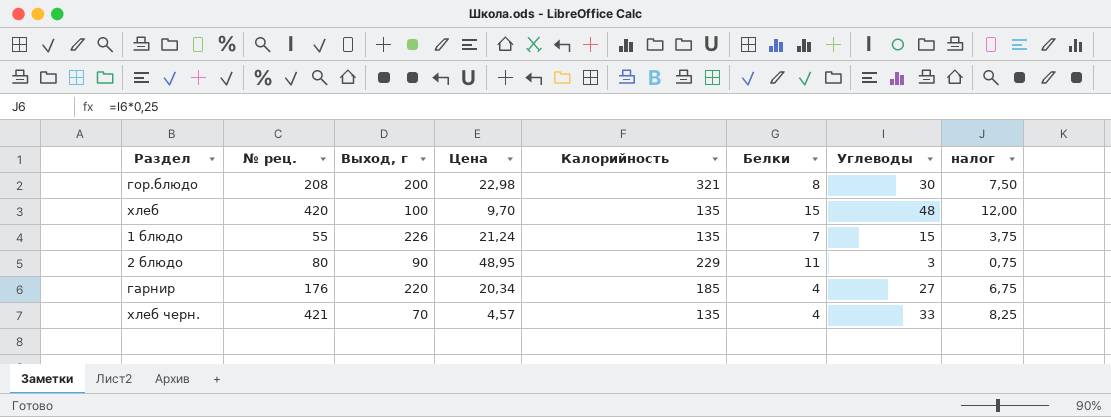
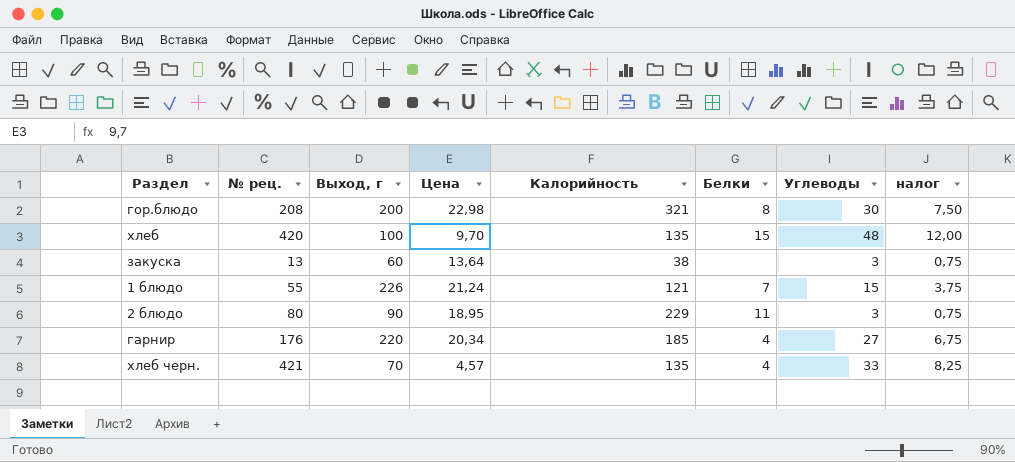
row закуска: none -> 13 | 60 | 13,64 | 38 | none | 3 | 0,75
1 блюдо | Калорийность: 135 -> 121
2 блюдо | Цена: 48,95 -> 18,95

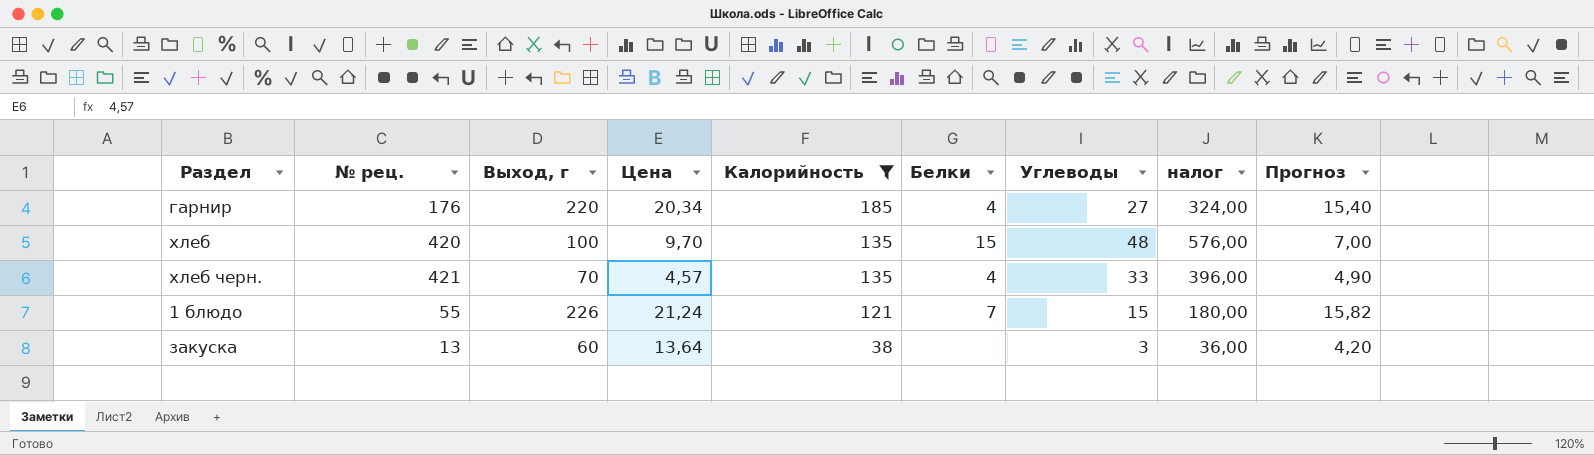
filter: none -> Калорийность <= 185
row order: none -> Калорийность descending
column налог | formula: [Углеводы] * 0,25 -> [Углеводы] * 12
column Прогноз | formula: none -> [Выход, г] * 0,07

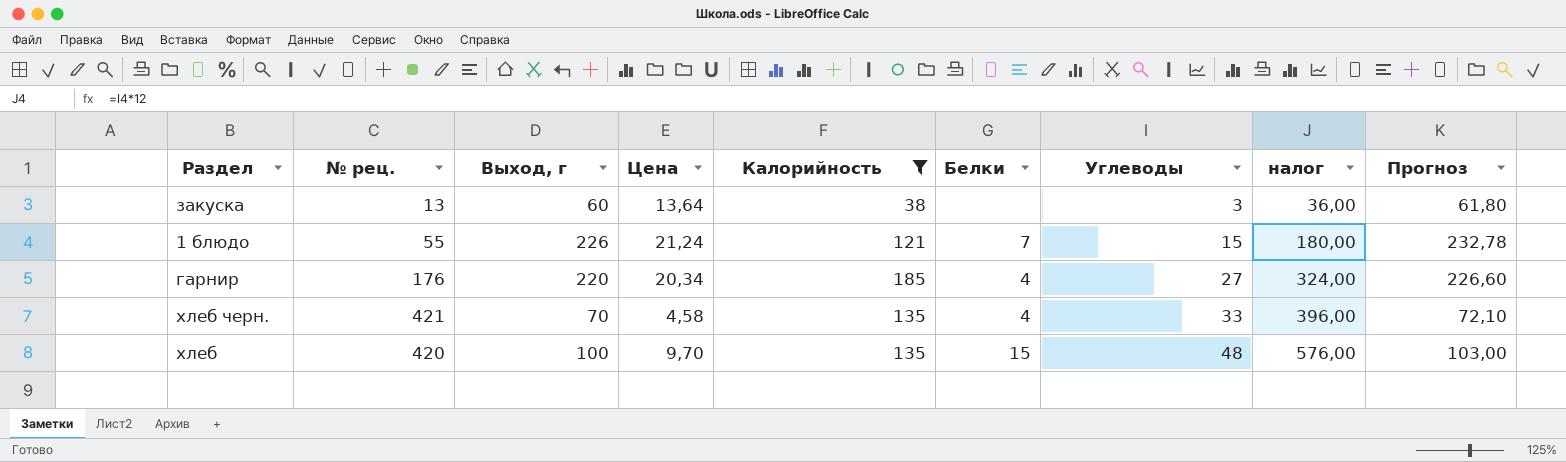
row order: Калорийность descending -> Углеводы ascending
column Прогноз | formula: [Выход, г] * 0,07 -> [Выход, г] * 1,03
хлеб черн. | Цена: 4,57 -> 4,58

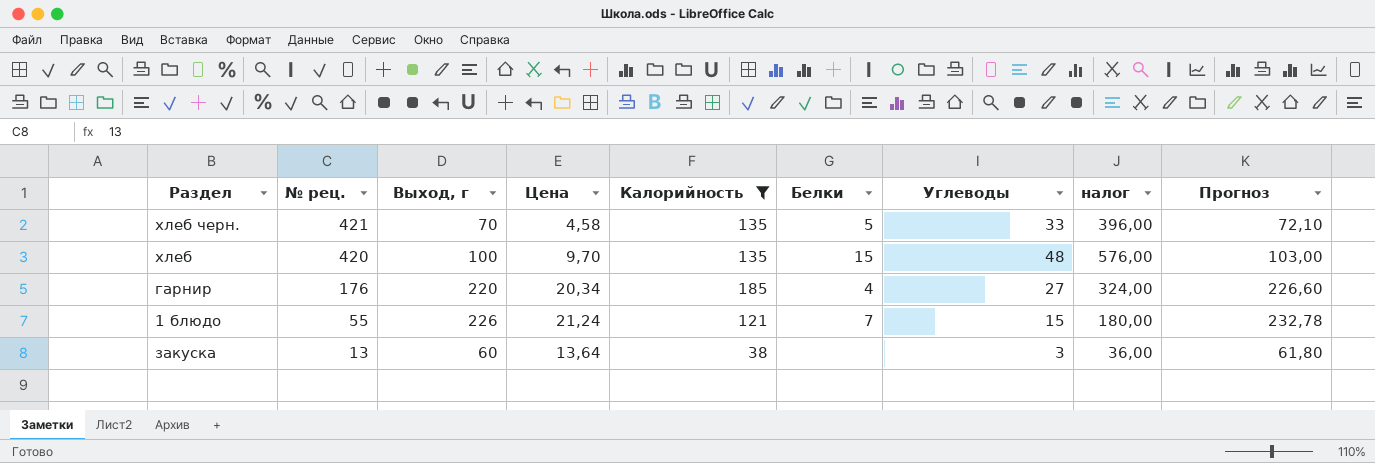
row order: Углеводы ascending -> № рец. descending
хлеб черн. | Белки: 4 -> 5

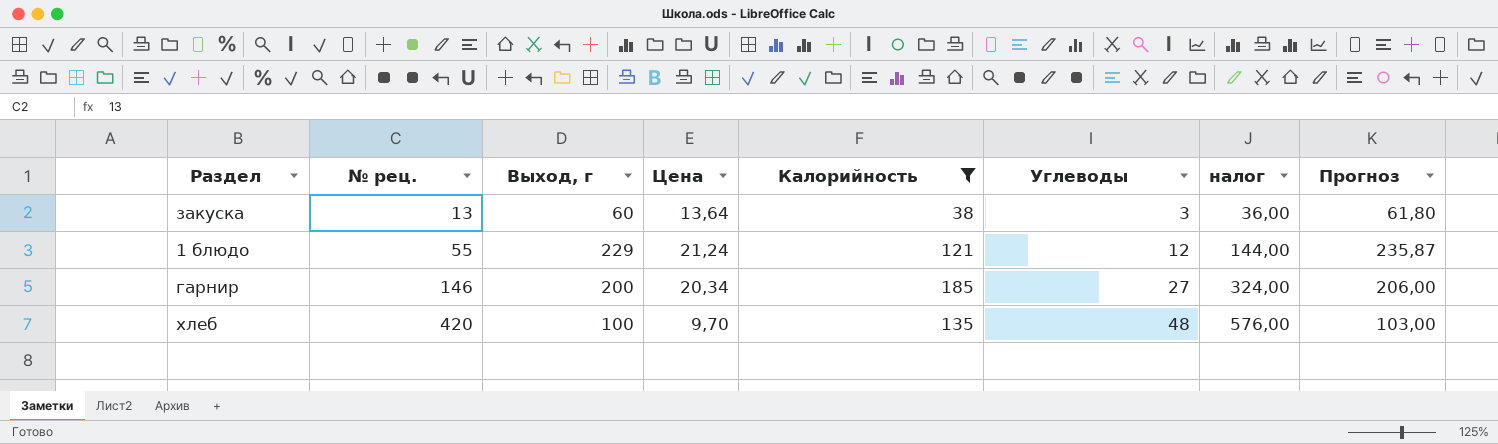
row order: № рец. descending -> № рец. ascending
column Белки | position: 6 -> none
row хлеб черн.: 421 | 70 | 4,58 | 135 | 5 | 33 | 396,00 | 72,10 -> none
1 блюдо | Выход, г: 226 -> 229
1 блюдо | Углеводы: 15 -> 12
1 блюдо | налог: 180,00 -> 144,00
1 блюдо | Прогноз: 232,78 -> 235,87
гарнир | № рец.: 176 -> 146
гарнир | Выход, г: 220 -> 200
гарнир | Прогноз: 226,60 -> 206,00

